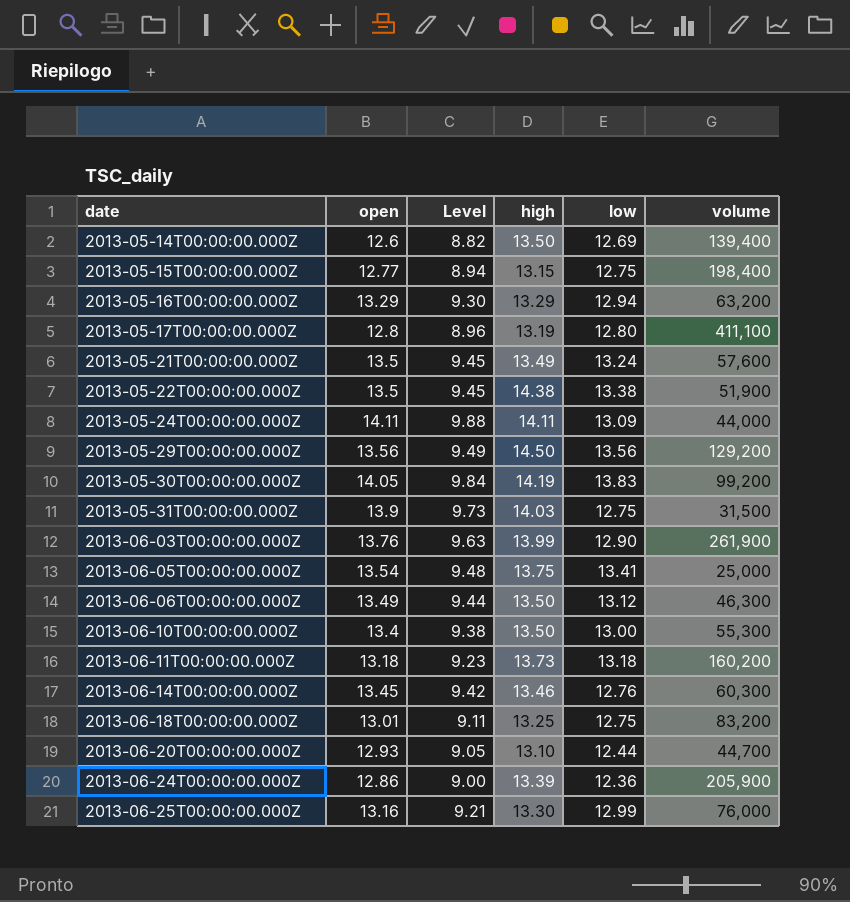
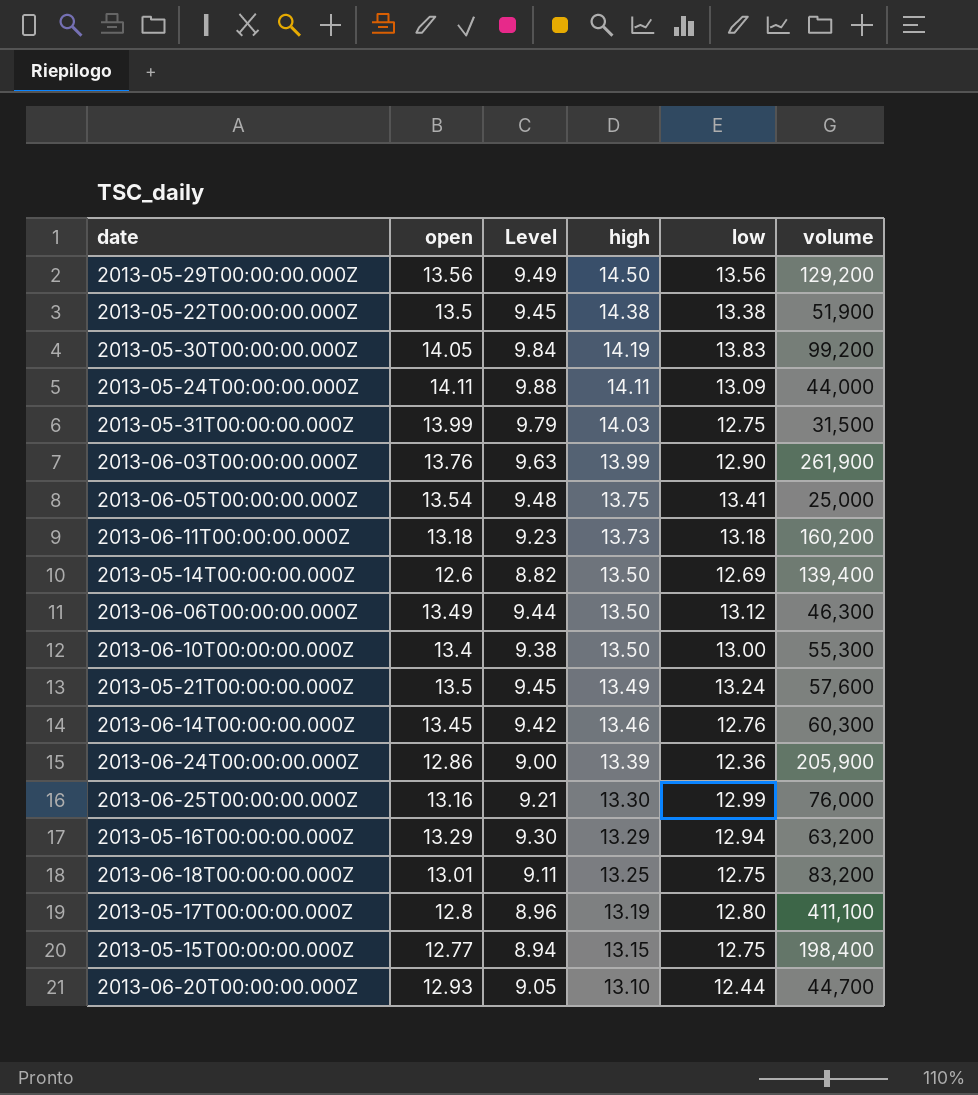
row order: date ascending -> high descending
2013-05-31T00:00:00.000Z | open: 13.9 -> 13.99
2013-05-31T00:00:00.000Z | Level: 9.73 -> 9.79

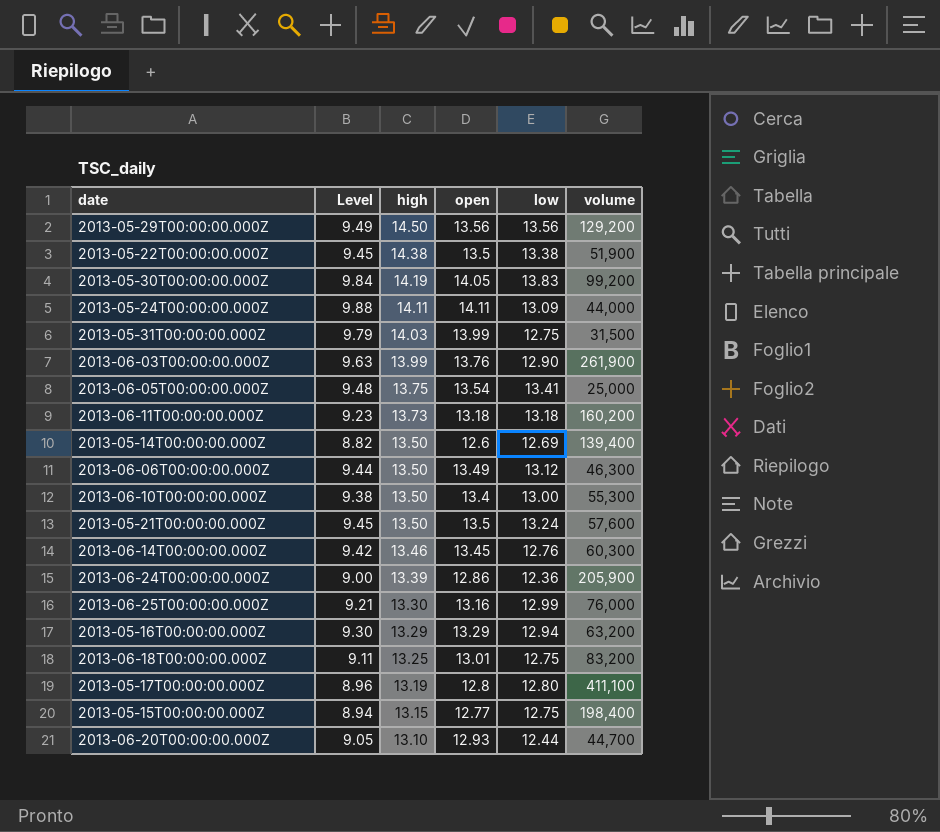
column open | position: 2 -> 4
2013-05-21T00:00:00.000Z | high: 13.49 -> 13.50

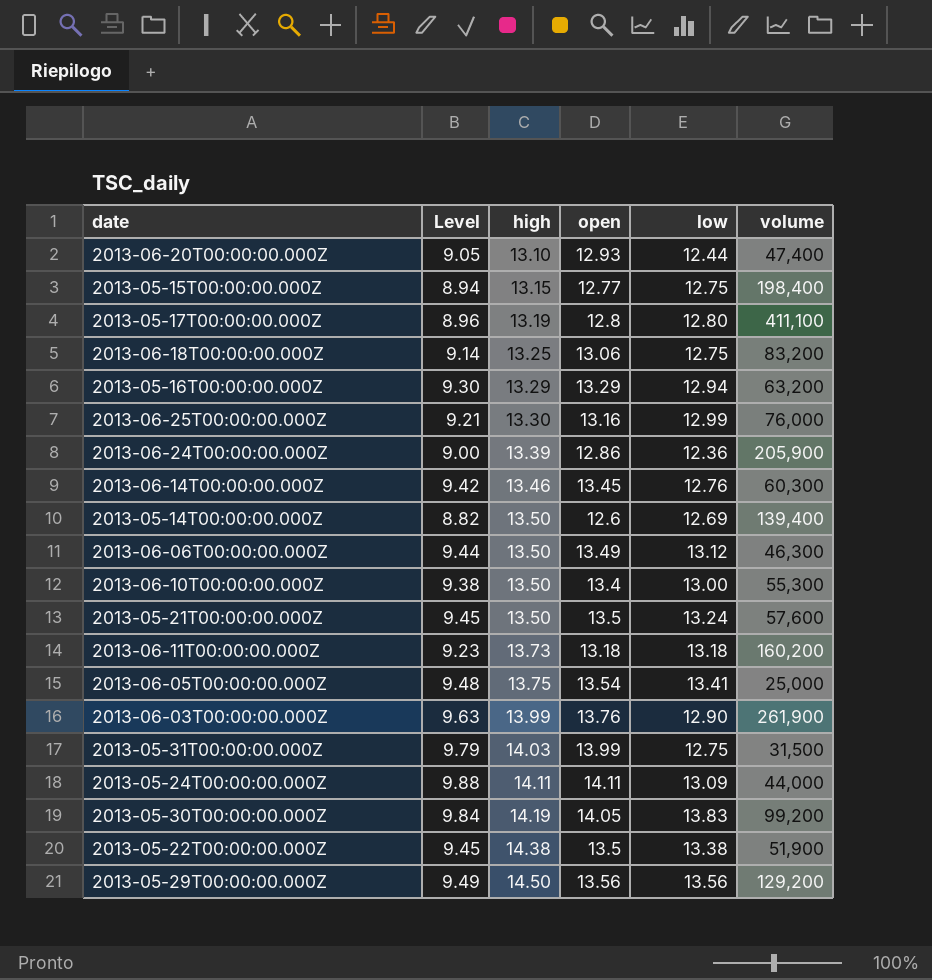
row order: high descending -> high ascending
2013-06-20T00:00:00.000Z | volume: 44,700 -> 47,400
2013-06-18T00:00:00.000Z | Level: 9.11 -> 9.14
2013-06-18T00:00:00.000Z | open: 13.01 -> 13.06

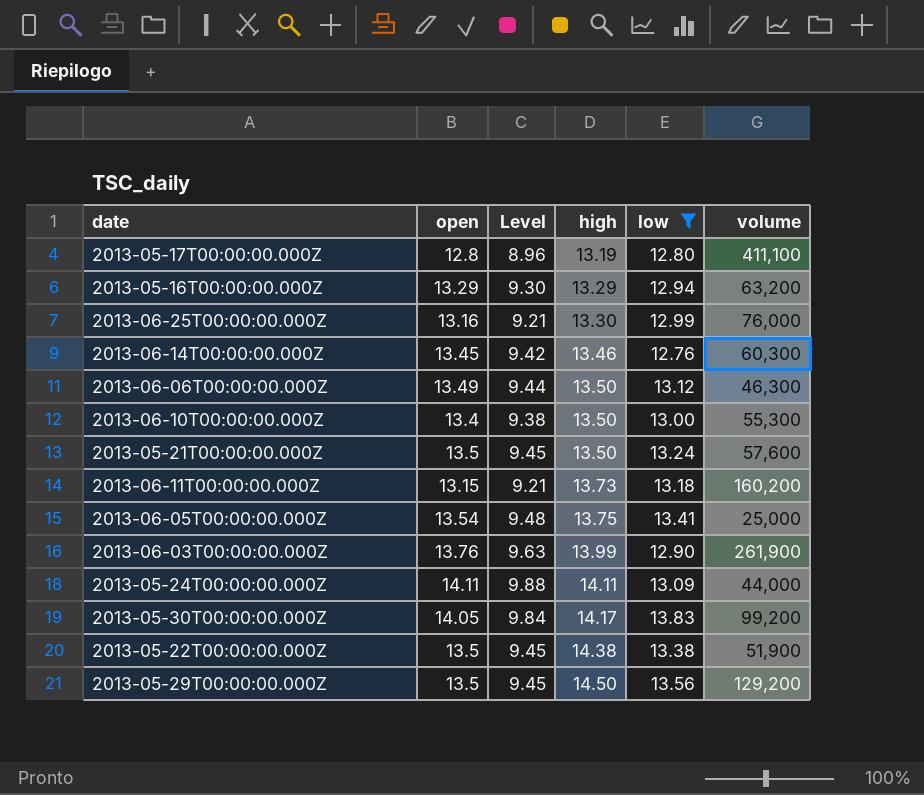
filter: none -> low >= 12.76
column open | position: 4 -> 2
2013-06-11T00:00:00.000Z | open: 13.18 -> 13.15
2013-06-11T00:00:00.000Z | Level: 9.23 -> 9.21
2013-05-30T00:00:00.000Z | high: 14.19 -> 14.17
2013-05-29T00:00:00.000Z | open: 13.56 -> 13.5
2013-05-29T00:00:00.000Z | Level: 9.49 -> 9.45

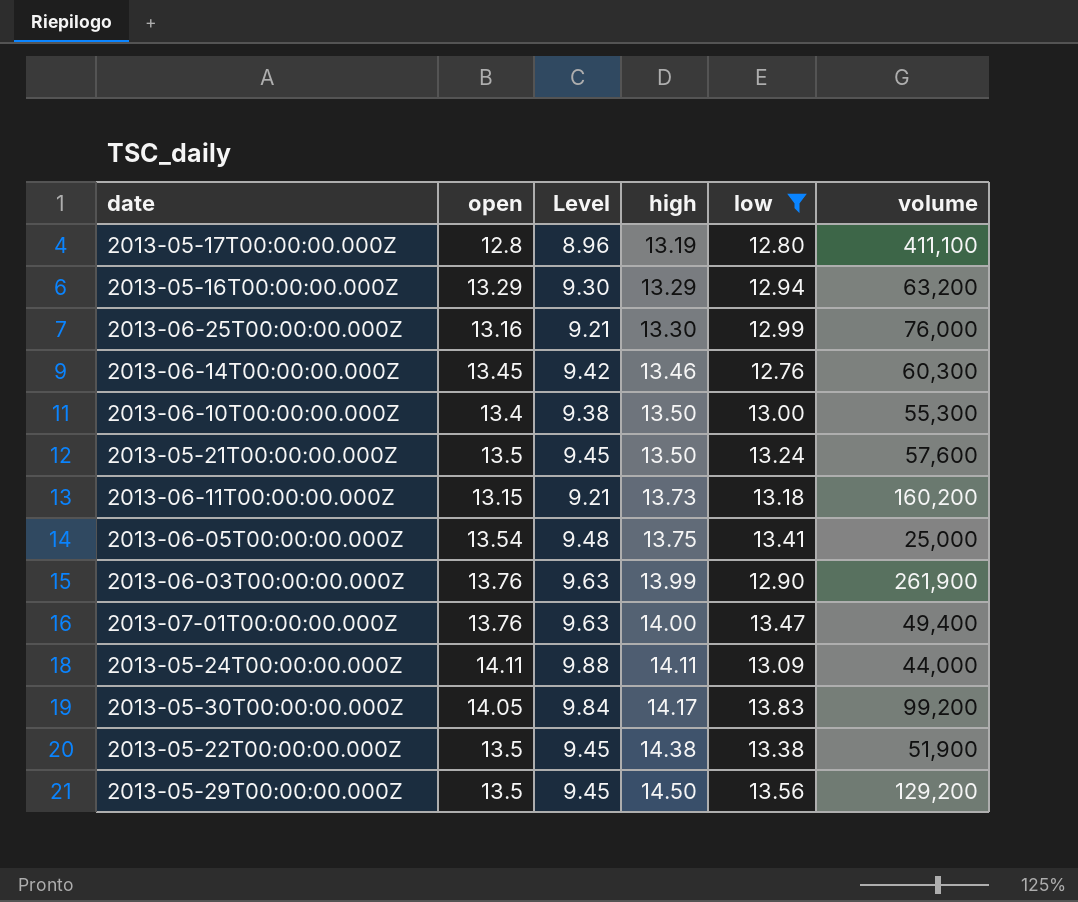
row 2013-06-06T00:00:00.000Z: 13.49 | 9.44 | 13.50 | 13.12 | 46,300 -> none
row 2013-07-01T00:00:00.000Z: none -> 13.76 | 9.63 | 14.00 | 13.47 | 49,400

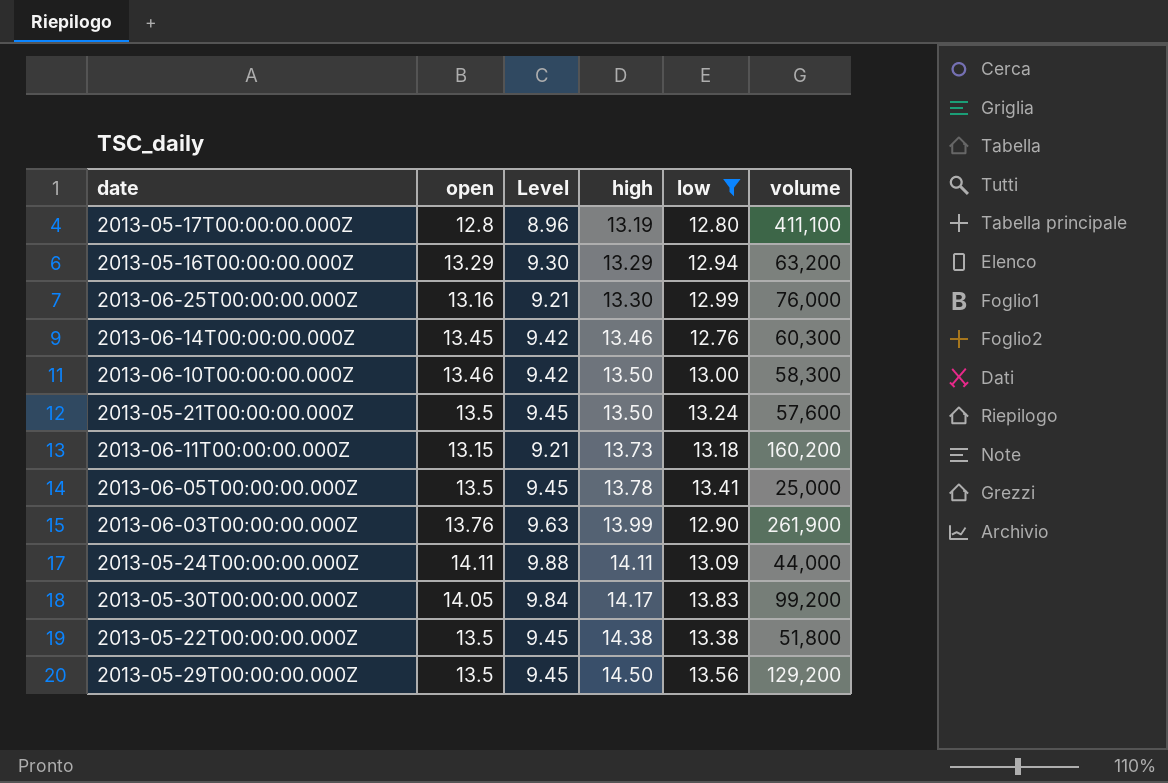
row 2013-07-01T00:00:00.000Z: 13.76 | 9.63 | 14.00 | 13.47 | 49,400 -> none
2013-06-10T00:00:00.000Z | open: 13.4 -> 13.46
2013-06-10T00:00:00.000Z | Level: 9.38 -> 9.42
2013-06-10T00:00:00.000Z | volume: 55,300 -> 58,300
2013-06-05T00:00:00.000Z | open: 13.54 -> 13.5
2013-06-05T00:00:00.000Z | Level: 9.48 -> 9.45
2013-06-05T00:00:00.000Z | high: 13.75 -> 13.78
2013-05-22T00:00:00.000Z | volume: 51,900 -> 51,800

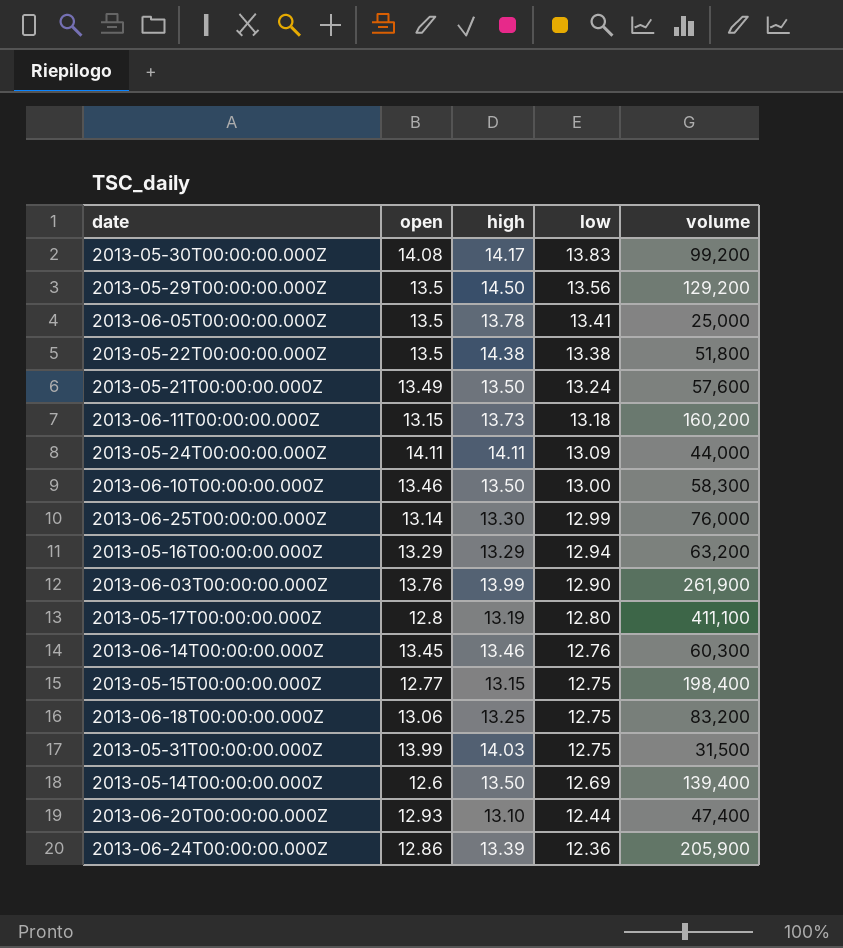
filter: low >= 12.76 -> none
row order: high ascending -> low descending
column Level | formula: [open] * 0.7 -> none
2013-05-30T00:00:00.000Z | open: 14.05 -> 14.08
2013-05-21T00:00:00.000Z | open: 13.5 -> 13.49
2013-06-25T00:00:00.000Z | open: 13.16 -> 13.14

